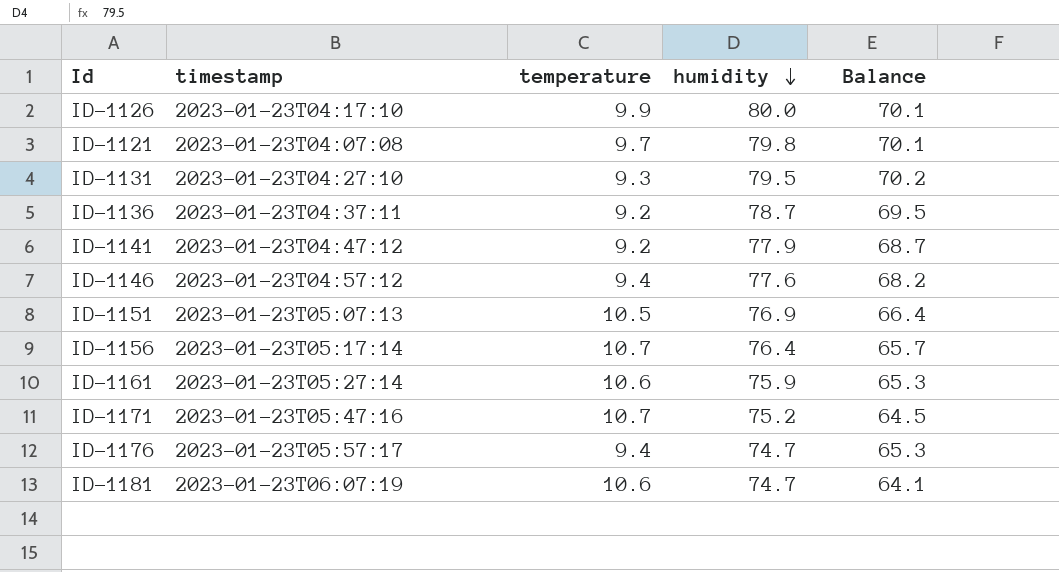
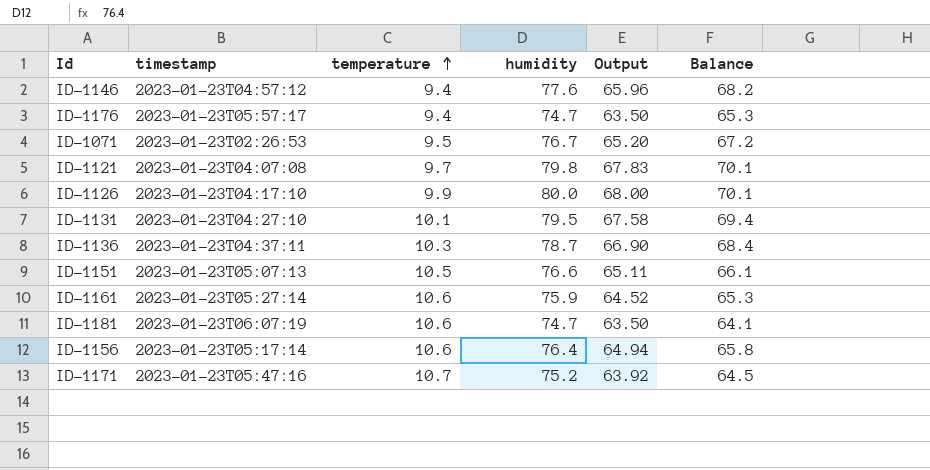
row order: humidity descending -> temperature ascending
column Output | formula: none -> [humidity] * 0.85
row ID-1141: 2023-01-23T04:47:12 | 9.2 | 77.9 | 68.7 -> none
row ID-1071: none -> 2023-01-23T02:26:53 | 9.5 | 76.7 | 65.20 | 67.2
ID-1131 | temperature: 9.3 -> 10.1
ID-1131 | Balance: 70.2 -> 69.4
ID-1136 | temperature: 9.2 -> 10.3
ID-1136 | Balance: 69.5 -> 68.4
ID-1151 | humidity: 76.9 -> 76.6
ID-1151 | Balance: 66.4 -> 66.1
ID-1156 | temperature: 10.7 -> 10.6
ID-1156 | Balance: 65.7 -> 65.8

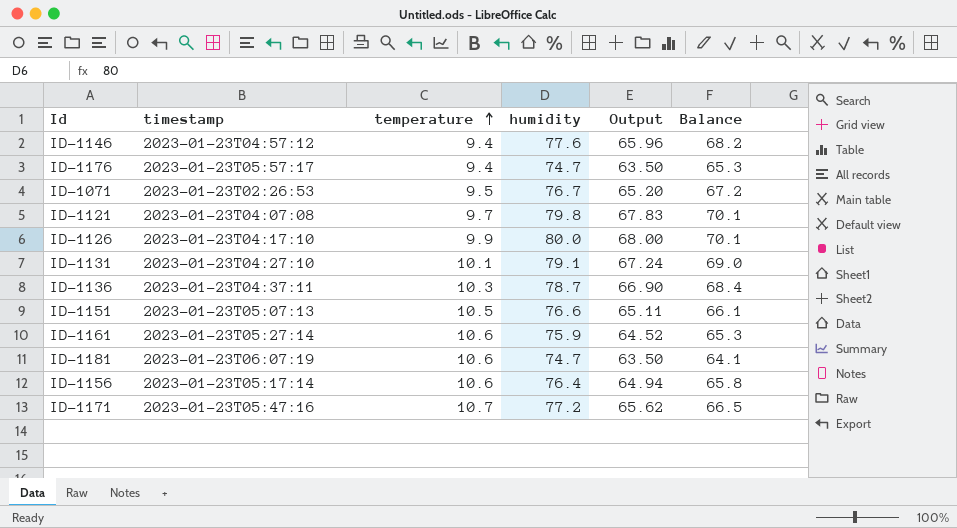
ID-1131 | humidity: 79.5 -> 79.1
ID-1131 | Output: 67.58 -> 67.24
ID-1131 | Balance: 69.4 -> 69.0
ID-1171 | humidity: 75.2 -> 77.2
ID-1171 | Output: 63.92 -> 65.62
ID-1171 | Balance: 64.5 -> 66.5

